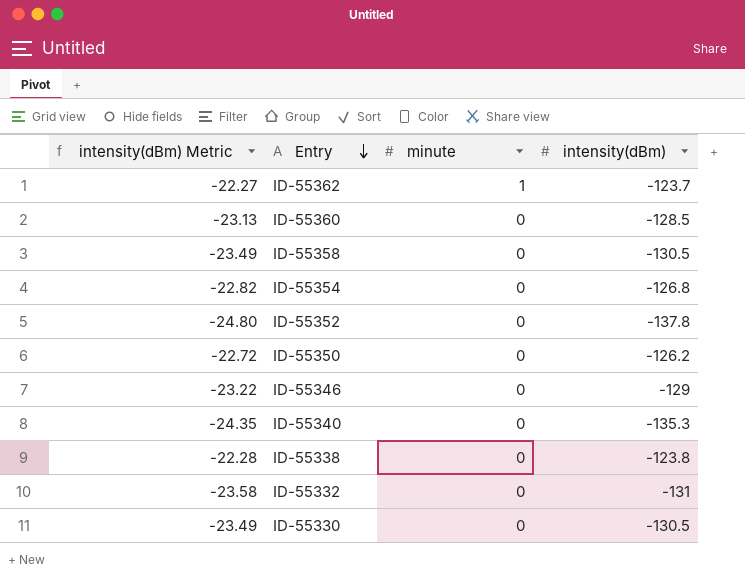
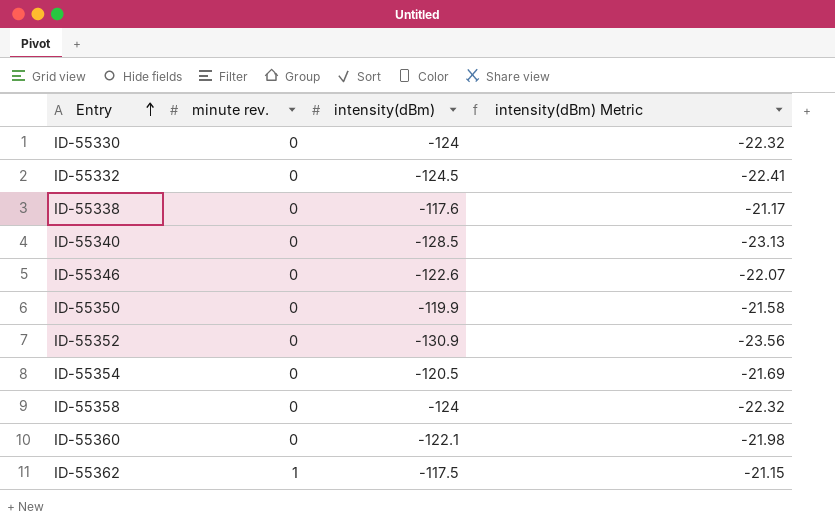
row order: Entry descending -> Entry ascending
column name: minute -> minute rev.
column intensity(dBm) Metric | position: 1 -> 4
ID-55330 | intensity(dBm): -130.5 -> -124
ID-55330 | intensity(dBm) Metric: -23.49 -> -22.32
ID-55332 | intensity(dBm): -131 -> -124.5
ID-55332 | intensity(dBm) Metric: -23.58 -> -22.41
ID-55338 | intensity(dBm): -123.8 -> -117.6
ID-55338 | intensity(dBm) Metric: -22.28 -> -21.17
ID-55340 | intensity(dBm): -135.3 -> -128.5
ID-55340 | intensity(dBm) Metric: -24.35 -> -23.13
ID-55346 | intensity(dBm): -129 -> -122.6
ID-55346 | intensity(dBm) Metric: -23.22 -> -22.07
ID-55350 | intensity(dBm): -126.2 -> -119.9
ID-55350 | intensity(dBm) Metric: -22.72 -> -21.58
ID-55352 | intensity(dBm): -137.8 -> -130.9
ID-55352 | intensity(dBm) Metric: -24.80 -> -23.56
ID-55354 | intensity(dBm): -126.8 -> -120.5
ID-55354 | intensity(dBm) Metric: -22.82 -> -21.69
ID-55358 | intensity(dBm): -130.5 -> -124
ID-55358 | intensity(dBm) Metric: -23.49 -> -22.32
ID-55360 | intensity(dBm): -128.5 -> -122.1
ID-55360 | intensity(dBm) Metric: -23.13 -> -21.98
ID-55362 | intensity(dBm): -123.7 -> -117.5
ID-55362 | intensity(dBm) Metric: -22.27 -> -21.15

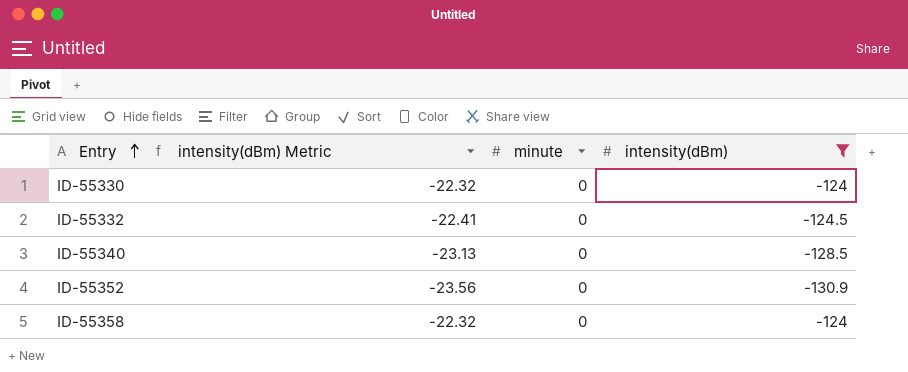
filter: none -> intensity(dBm) <= -124
column intensity(dBm) Metric | position: 4 -> 2
column name: minute rev. -> minute

